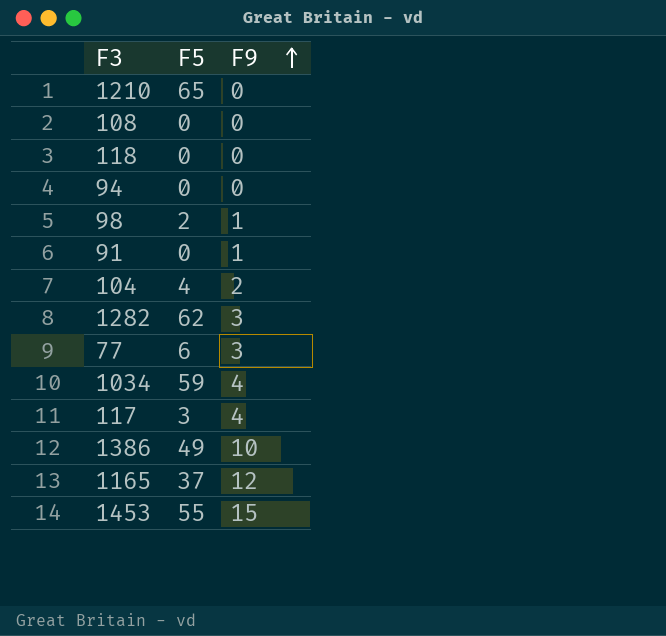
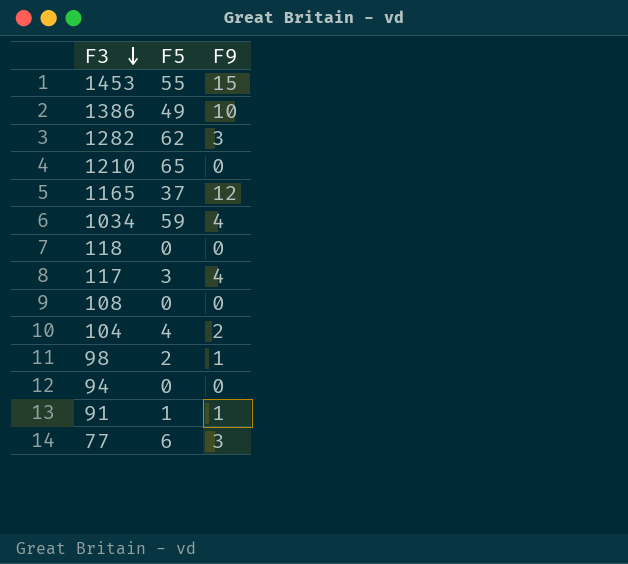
row order: F9 ascending -> F3 descending
91 | F5: 0 -> 1

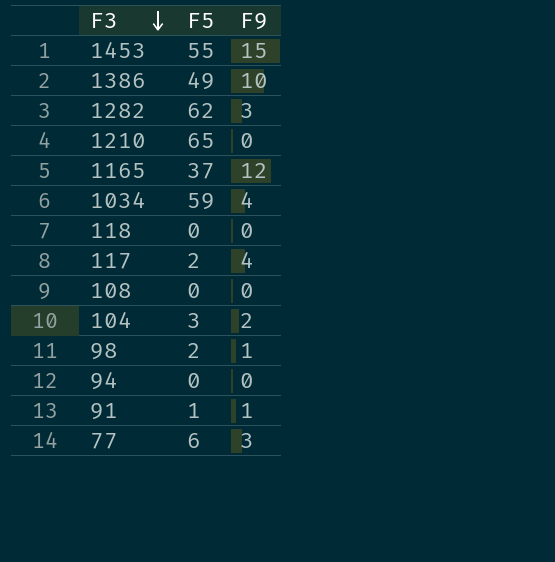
117 | F5: 3 -> 2
104 | F5: 4 -> 3

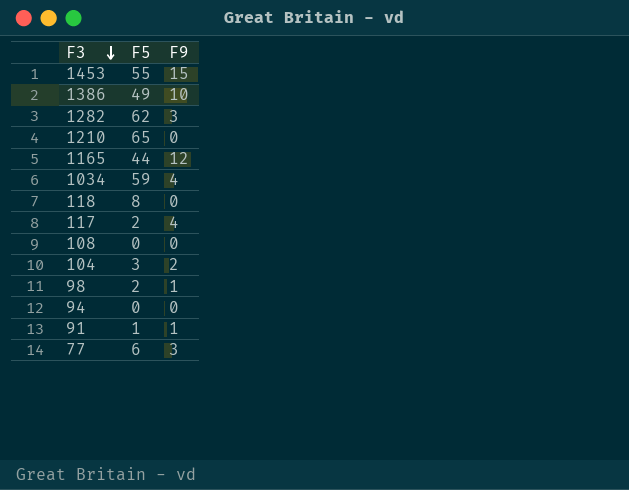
1165 | F5: 37 -> 44
118 | F5: 0 -> 8

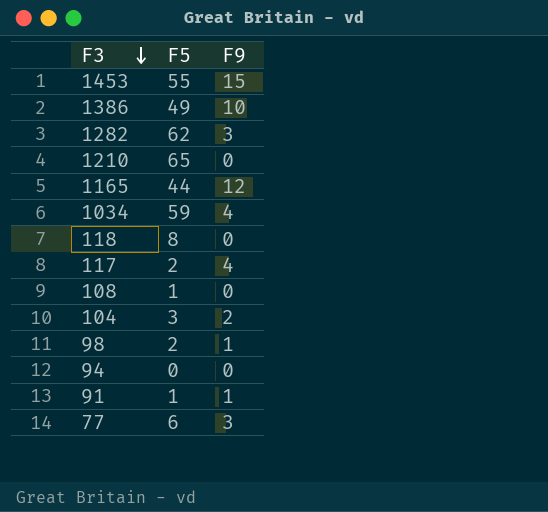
108 | F5: 0 -> 1

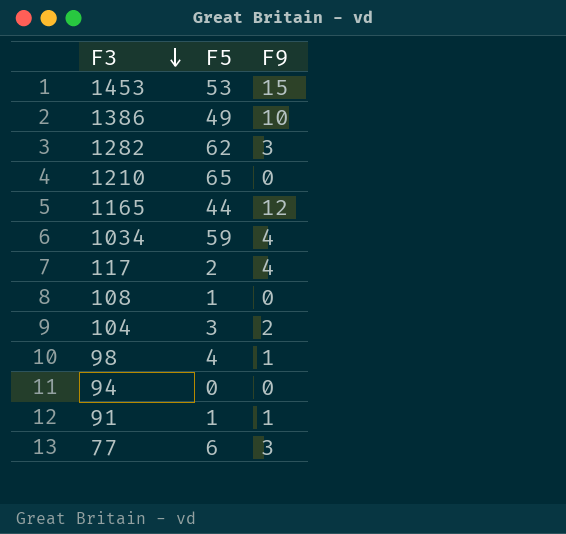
row 118: 8 | 0 -> none
1453 | F5: 55 -> 53
98 | F5: 2 -> 4

